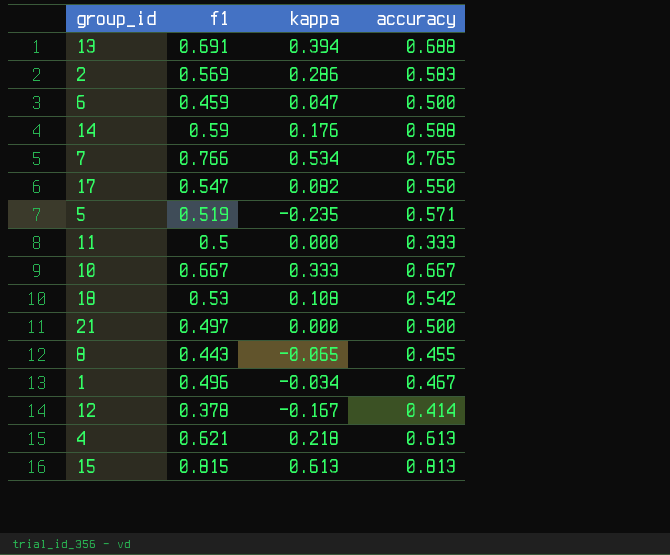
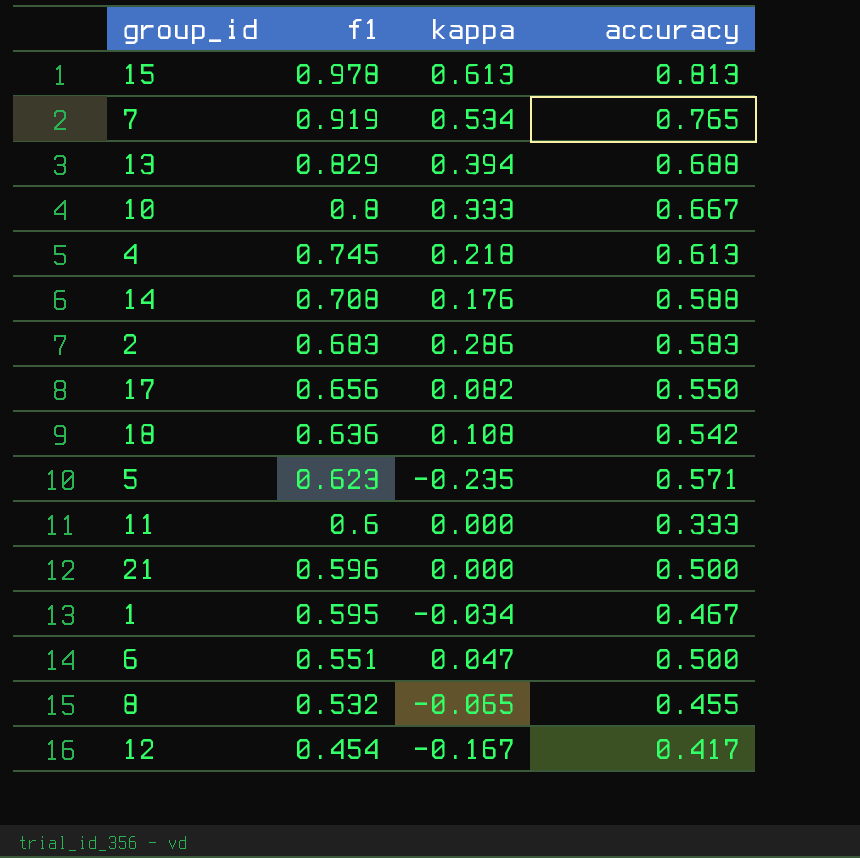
row order: none -> f1 descending
15 | f1: 0.815 -> 0.978
7 | f1: 0.766 -> 0.919
13 | f1: 0.691 -> 0.829
10 | f1: 0.667 -> 0.8
4 | f1: 0.621 -> 0.745
14 | f1: 0.59 -> 0.708
2 | f1: 0.569 -> 0.683
17 | f1: 0.547 -> 0.656
18 | f1: 0.53 -> 0.636
5 | f1: 0.519 -> 0.623
11 | f1: 0.5 -> 0.6
21 | f1: 0.497 -> 0.596
1 | f1: 0.496 -> 0.595
6 | f1: 0.459 -> 0.551
8 | f1: 0.443 -> 0.532
12 | f1: 0.378 -> 0.454
12 | accuracy: 0.414 -> 0.417

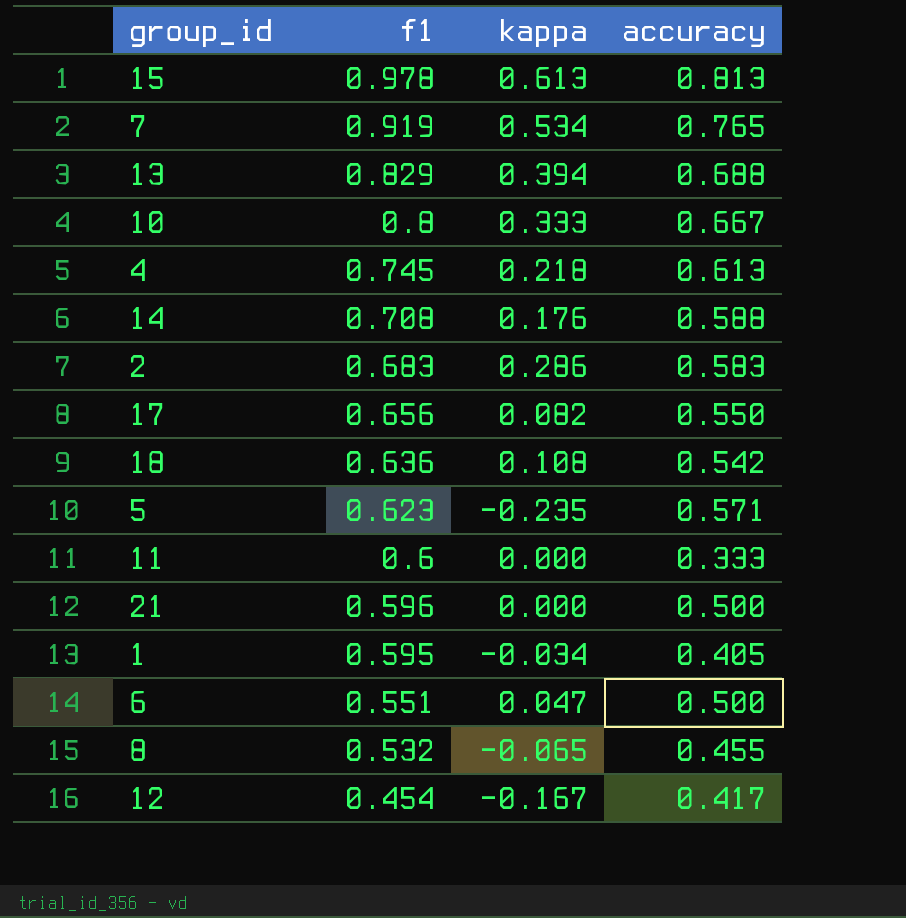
1 | accuracy: 0.467 -> 0.405

